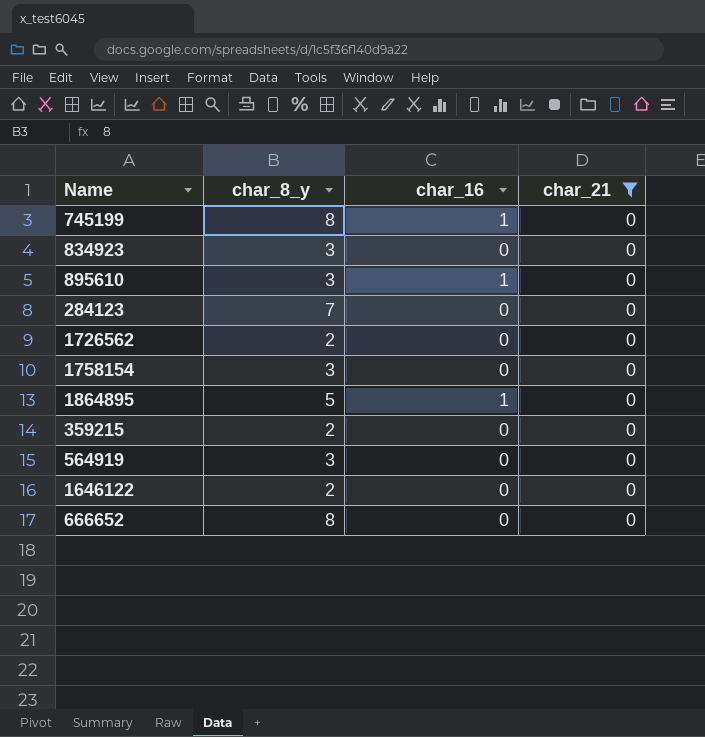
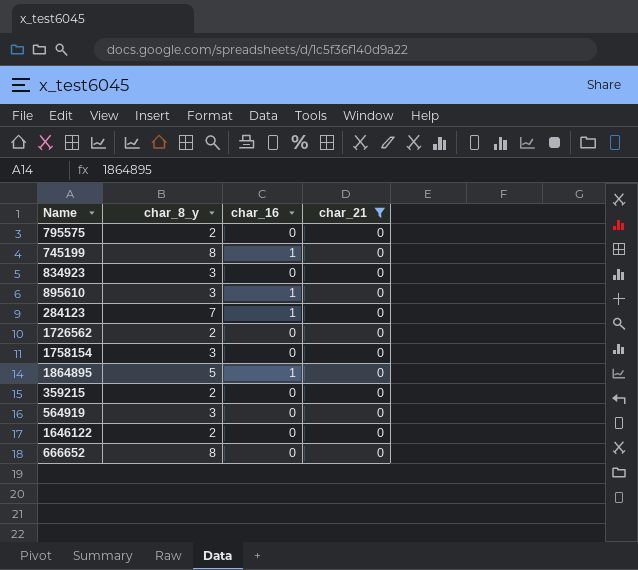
row 795575: none -> 2 | 0 | 0
284123 | char_16: 0 -> 1

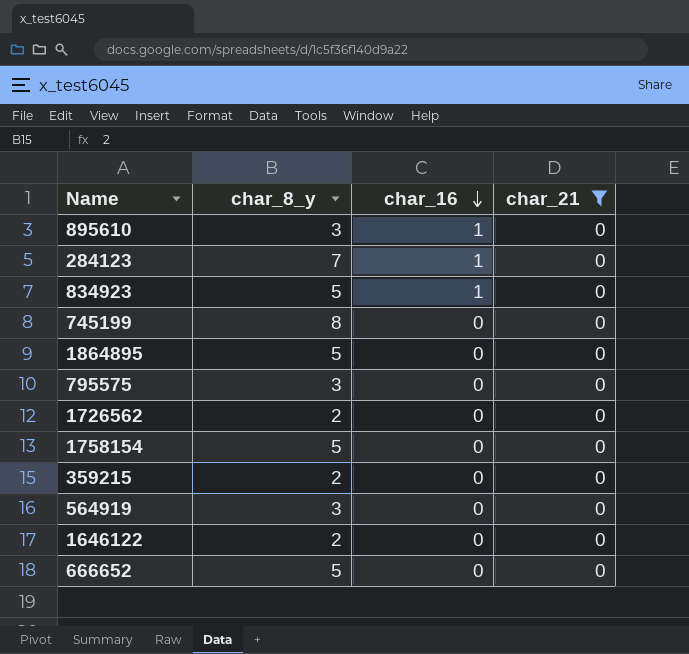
row order: none -> char_16 descending
834923 | char_8_y: 3 -> 5
834923 | char_16: 0 -> 1
745199 | char_16: 1 -> 0
1864895 | char_16: 1 -> 0
795575 | char_8_y: 2 -> 3
1758154 | char_8_y: 3 -> 5
666652 | char_8_y: 8 -> 5

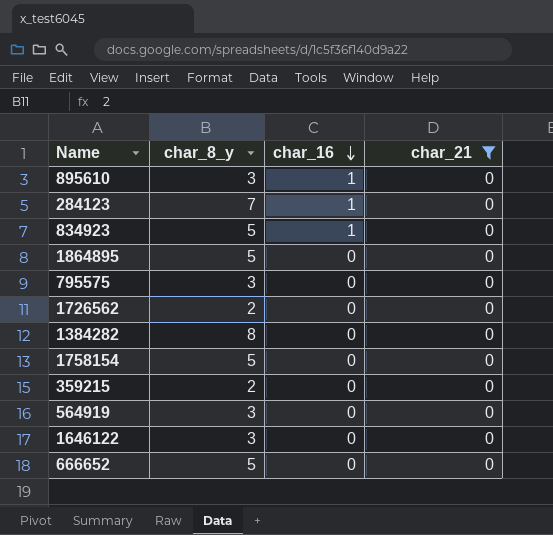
row 745199: 8 | 0 | 0 -> none
row 1384282: none -> 8 | 0 | 0
1646122 | char_8_y: 2 -> 3

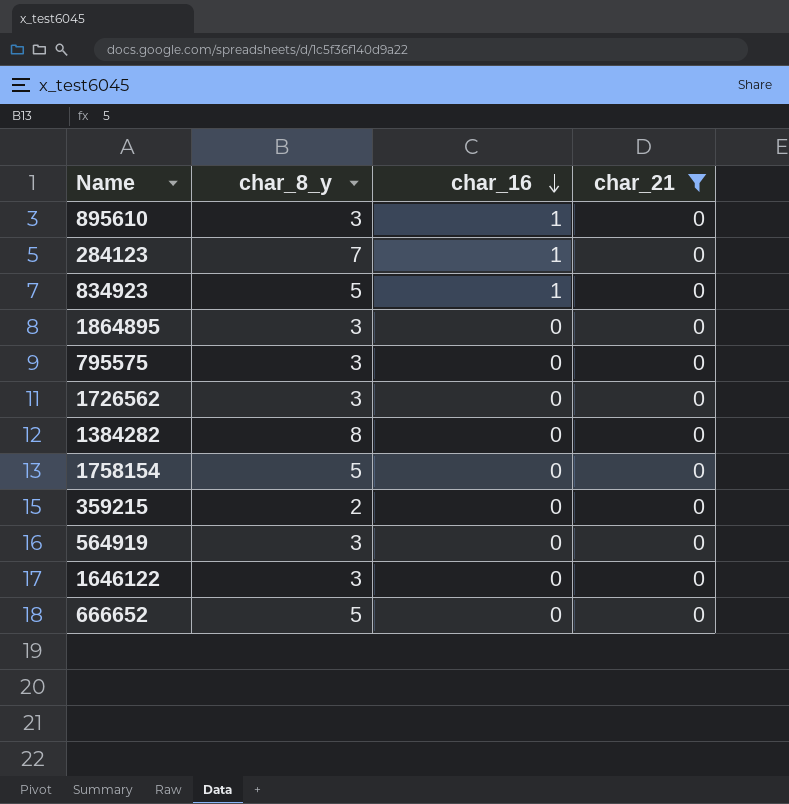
1864895 | char_8_y: 5 -> 3
1726562 | char_8_y: 2 -> 3

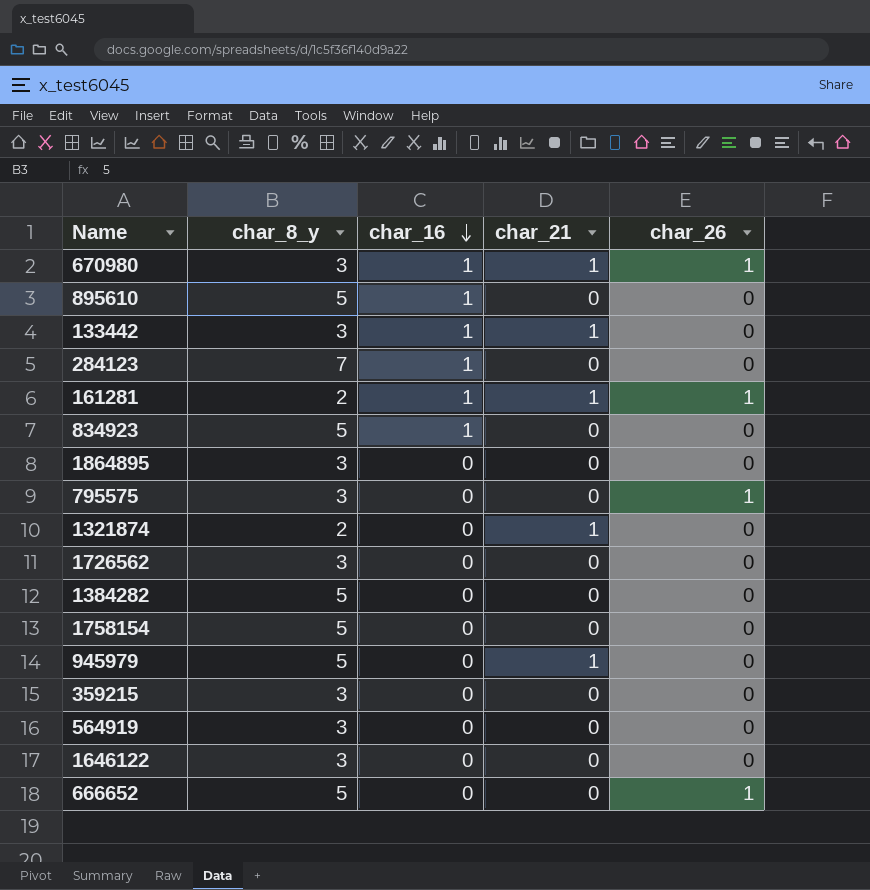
filter: char_21 = 0 -> none
column char_26 | position: none -> 5
895610 | char_8_y: 3 -> 5
1384282 | char_8_y: 8 -> 5
359215 | char_8_y: 2 -> 3

